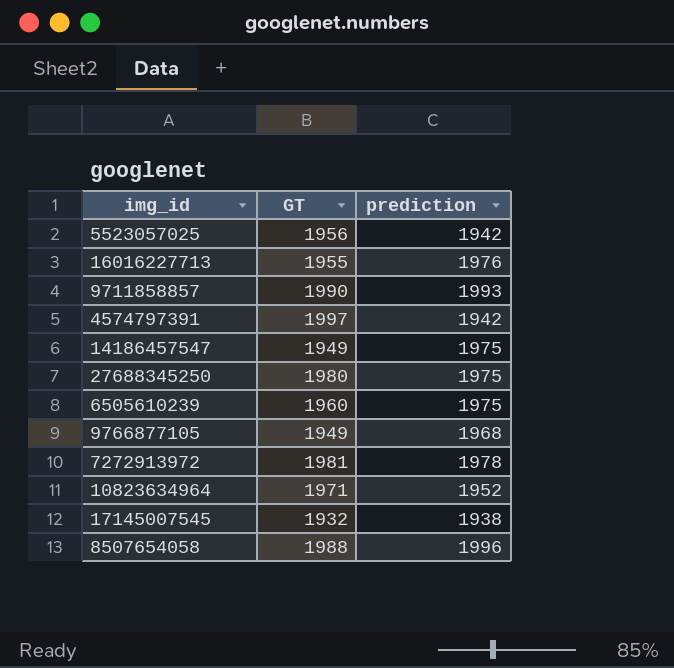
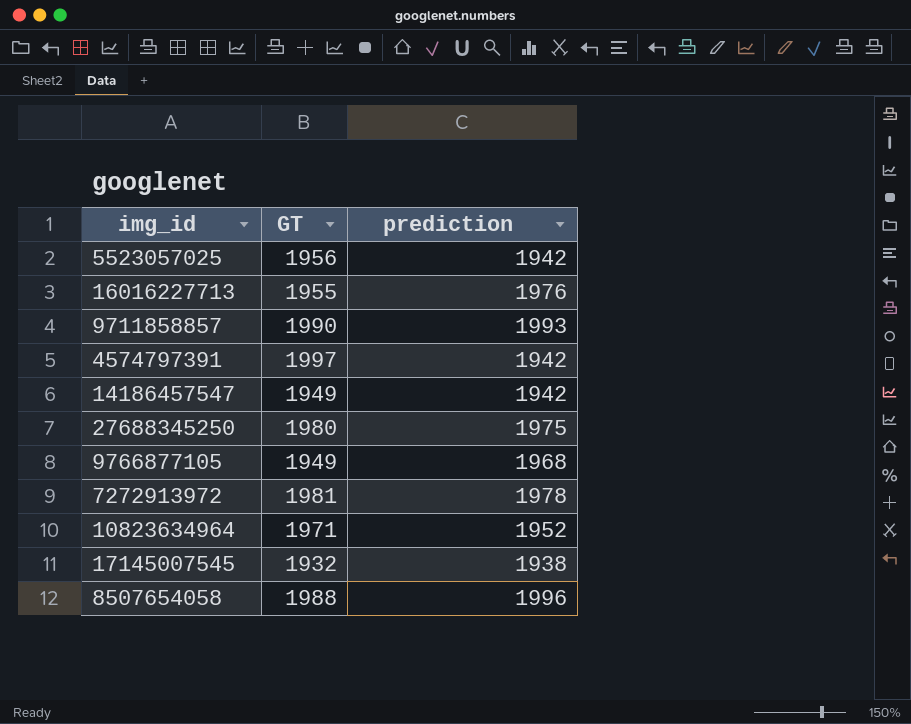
row 6505610239: 1960 | 1975 -> none
14186457547 | prediction: 1975 -> 1942

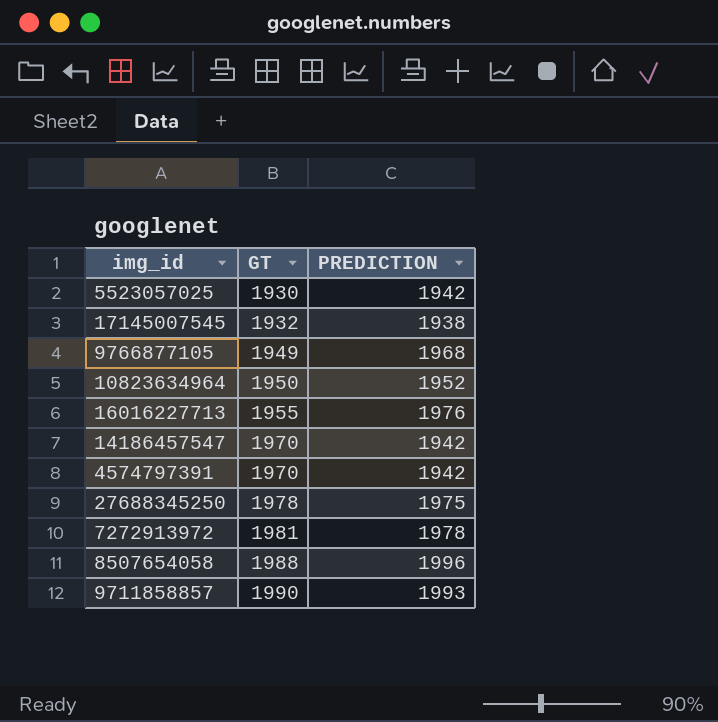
row order: none -> GT ascending
column name: prediction -> PREDICTION
5523057025 | GT: 1956 -> 1930
10823634964 | GT: 1971 -> 1950
14186457547 | GT: 1949 -> 1970
4574797391 | GT: 1997 -> 1970
27688345250 | GT: 1980 -> 1978

